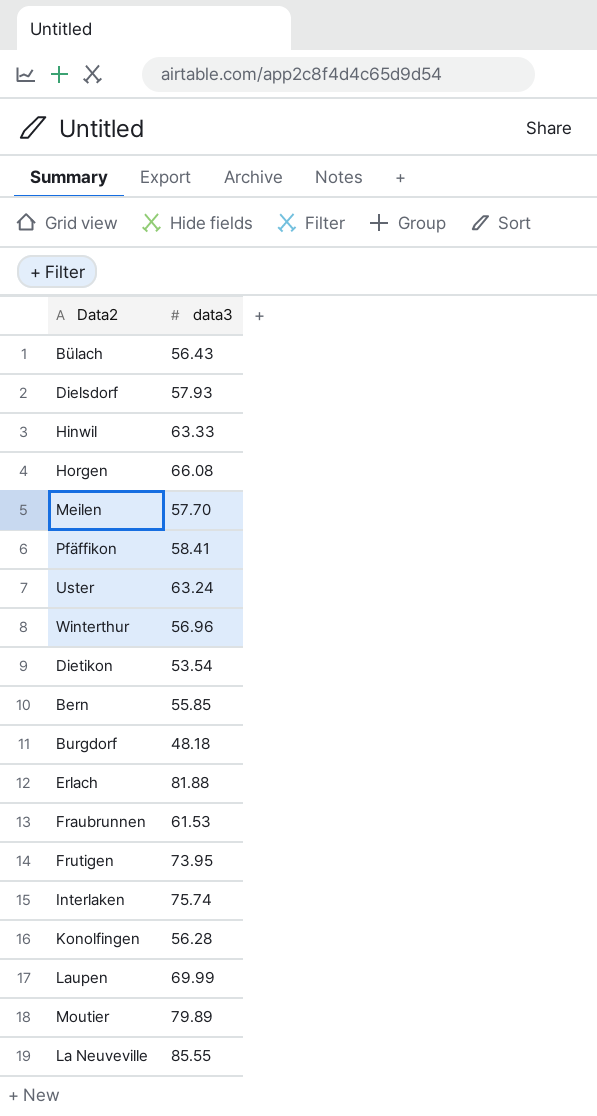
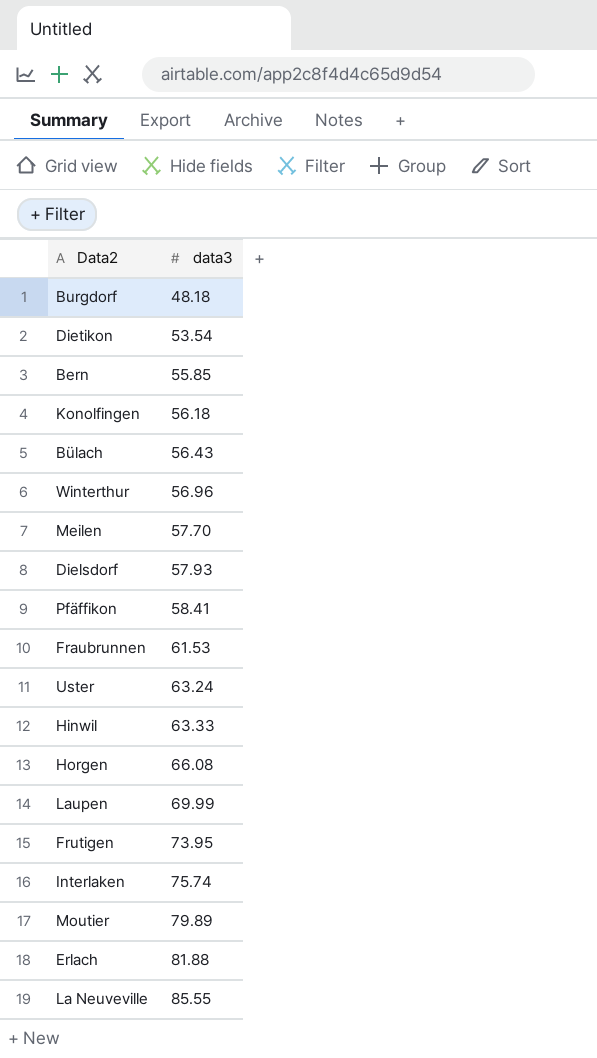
row order: none -> data3 ascending
Konolfingen | data3: 56.28 -> 56.18

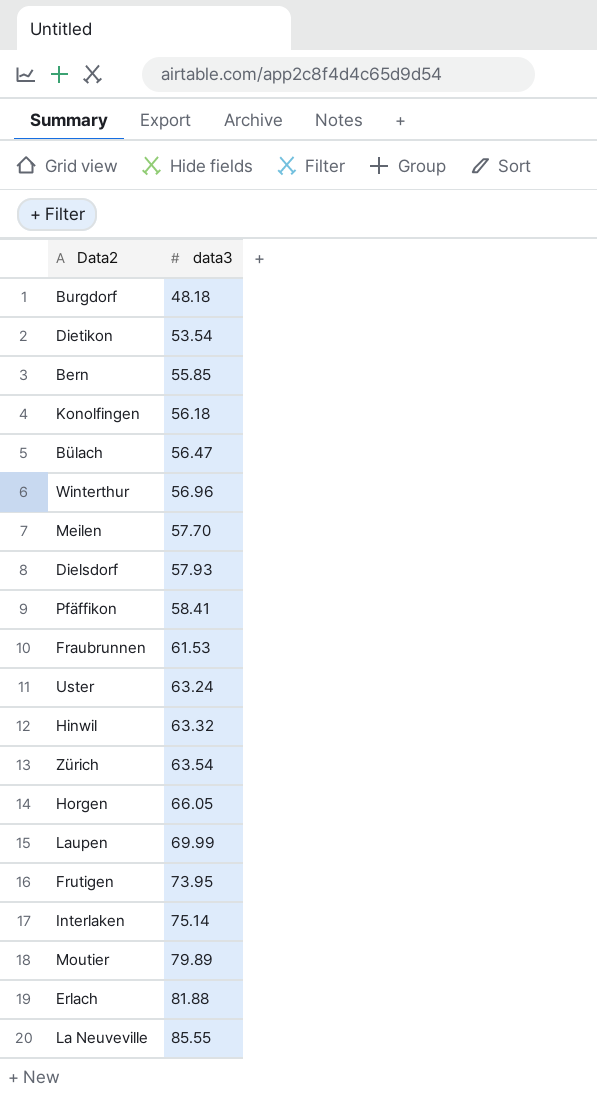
Bülach | data3: 56.43 -> 56.47
Hinwil | data3: 63.33 -> 63.32
row Zürich: none -> 63.54
Horgen | data3: 66.08 -> 66.05
Interlaken | data3: 75.74 -> 75.14

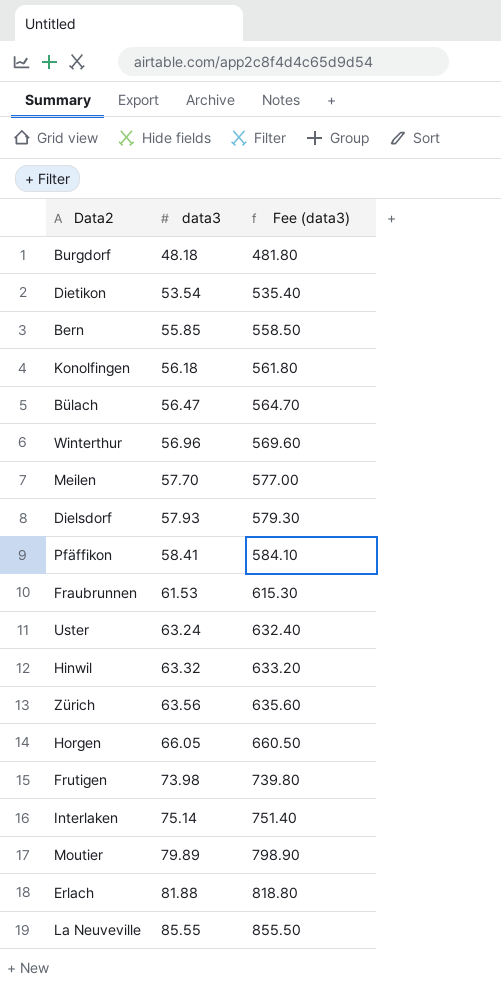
column Fee (data3) | formula: none -> [data3] * 10
row Laupen: 69.99 -> none
Zürich | data3: 63.54 -> 63.56
Frutigen | data3: 73.95 -> 73.98

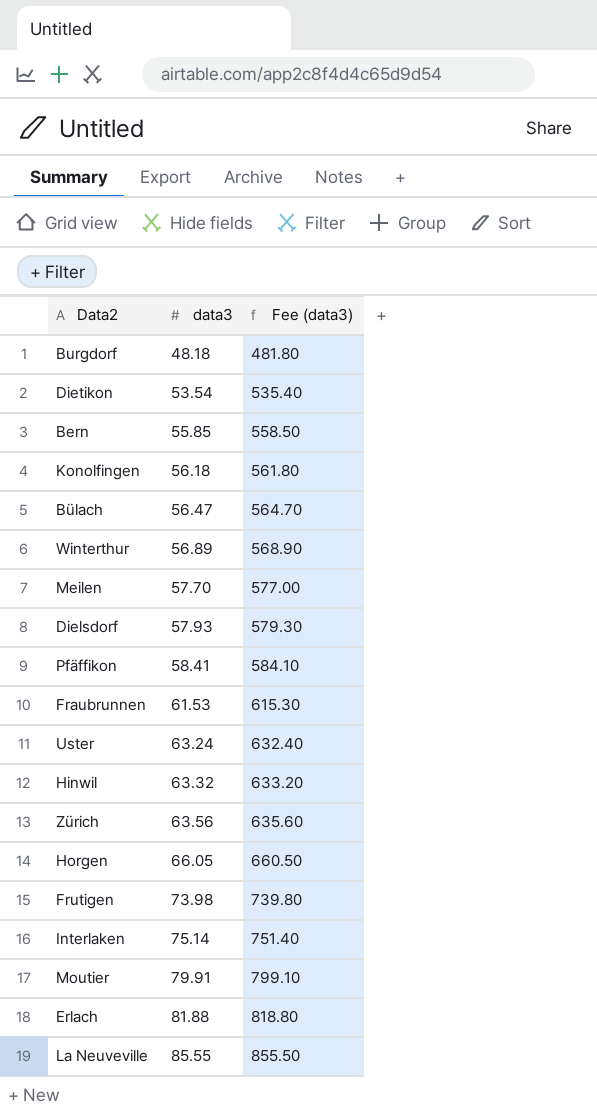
Winterthur | data3: 56.96 -> 56.89
Winterthur | Fee (data3): 569.60 -> 568.90
Moutier | data3: 79.89 -> 79.91
Moutier | Fee (data3): 798.90 -> 799.10

